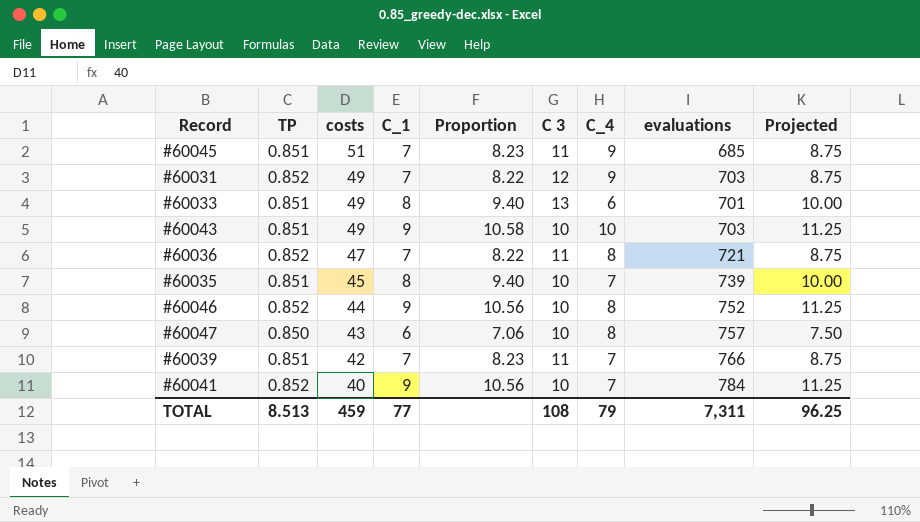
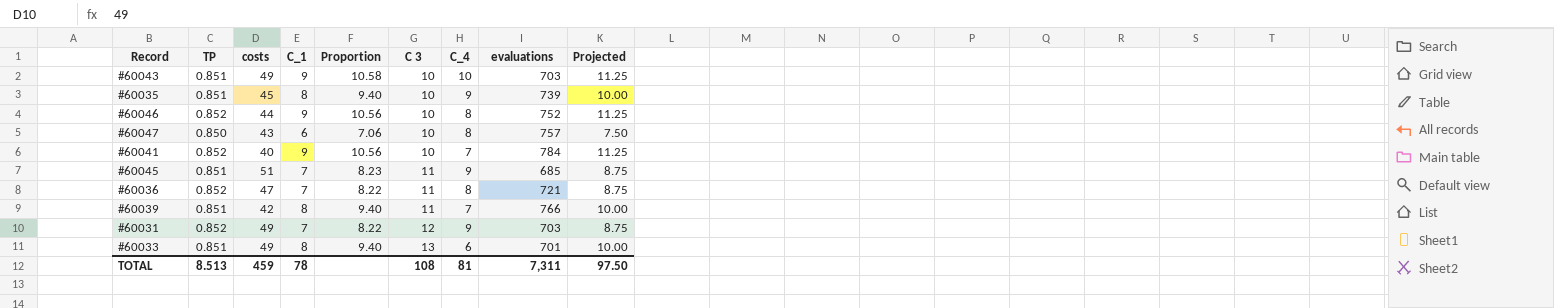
row order: costs descending -> C 3 ascending
#60035 | C_4: 7 -> 9
#60039 | C_1: 7 -> 8
#60039 | Proportion: 8.23 -> 9.40
#60039 | Projected: 8.75 -> 10.00
TOTAL | C_1: 77 -> 78
TOTAL | C_4: 79 -> 81
TOTAL | Projected: 96.25 -> 97.50

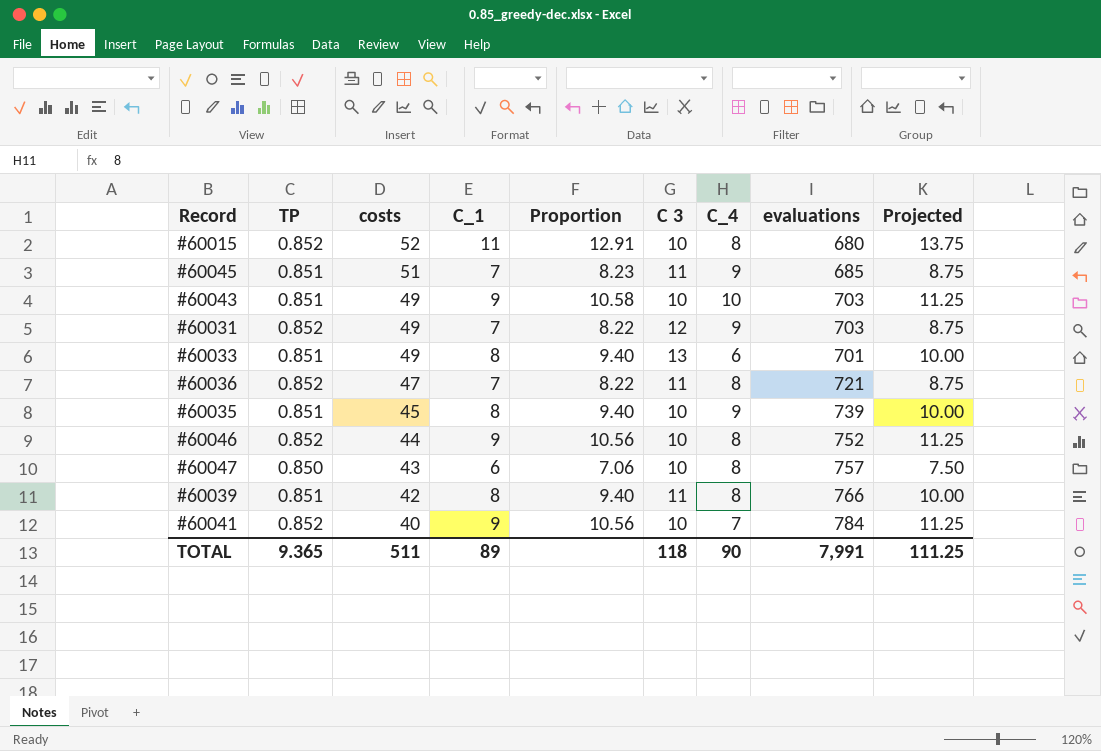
row order: C 3 ascending -> costs descending
row #60015: none -> 0.852 | 52 | 11 | 12.91 | 10 | 8 | 680 | 13.75
#60039 | C_4: 7 -> 8
TOTAL | TP: 8.513 -> 9.365
TOTAL | costs: 459 -> 511
TOTAL | C_1: 78 -> 89
TOTAL | C 3: 108 -> 118
TOTAL | C_4: 81 -> 90
TOTAL | evaluations: 7,311 -> 7,991
TOTAL | Projected: 97.50 -> 111.25

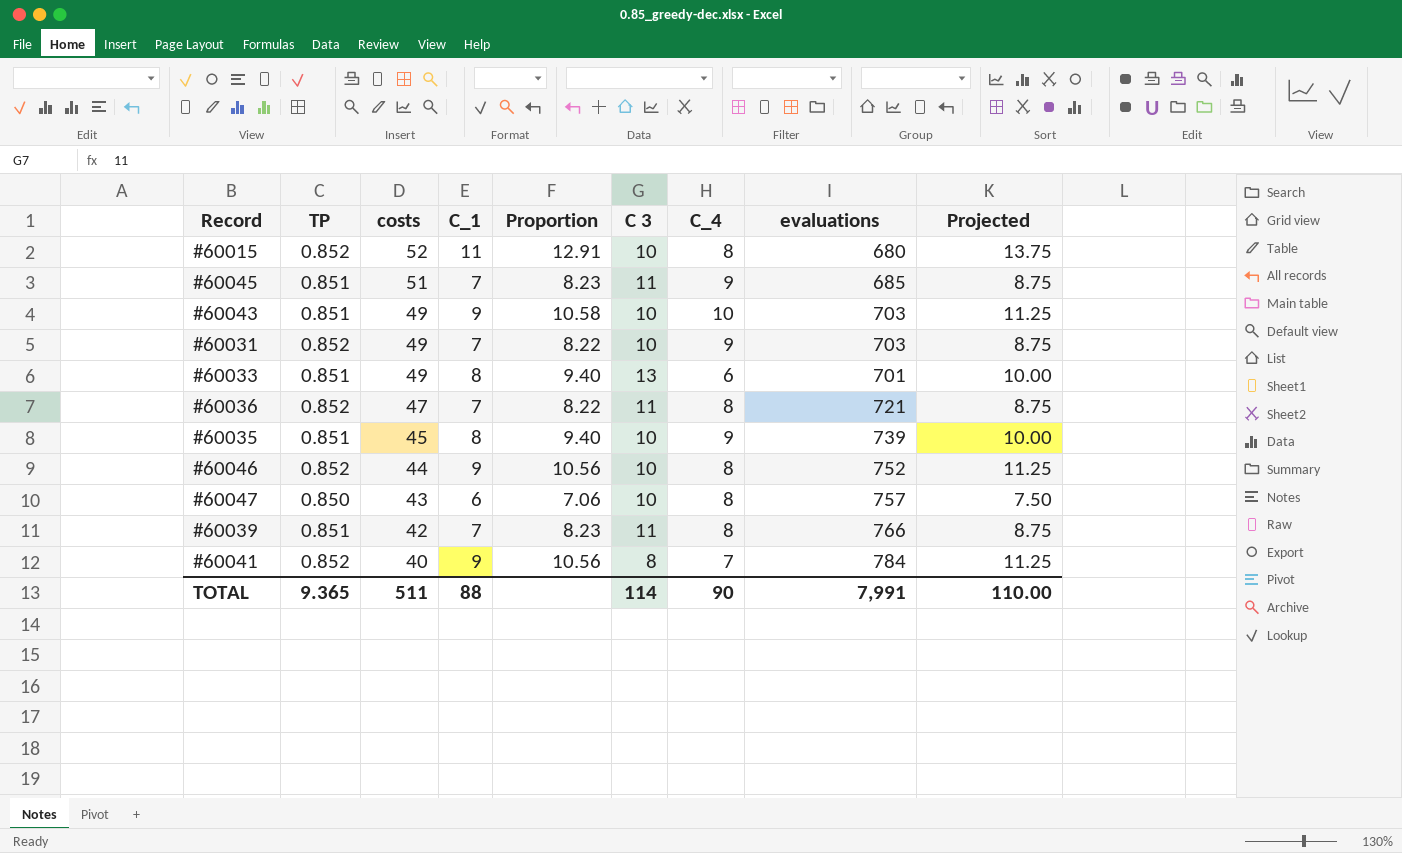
#60031 | C 3: 12 -> 10
#60039 | C_1: 8 -> 7
#60039 | Proportion: 9.40 -> 8.23
#60039 | Projected: 10.00 -> 8.75
#60041 | C 3: 10 -> 8
TOTAL | C_1: 89 -> 88
TOTAL | C 3: 118 -> 114
TOTAL | Projected: 111.25 -> 110.00

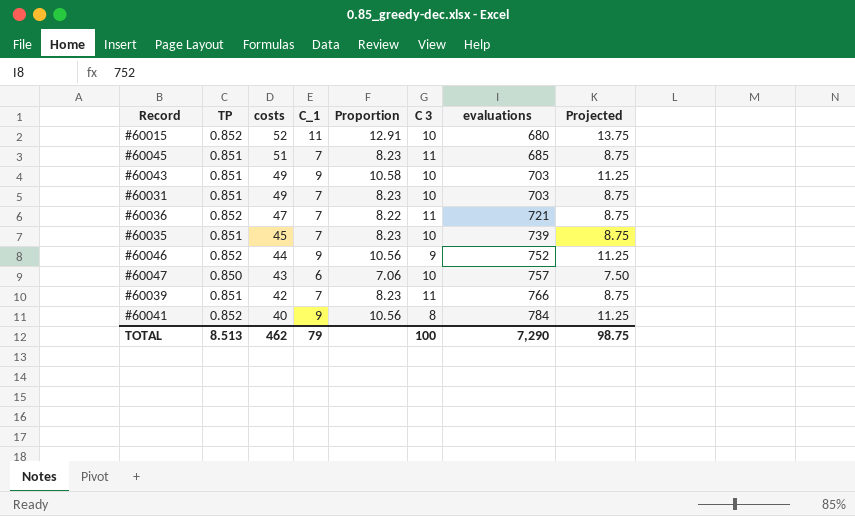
column C_4 | position: 7 -> none
row #60033: 0.851 | 49 | 8 | 9.40 | 13 | 6 | 701 | 10.00 -> none
#60031 | TP: 0.852 -> 0.851
#60031 | Proportion: 8.22 -> 8.23
#60035 | C_1: 8 -> 7
#60035 | Proportion: 9.40 -> 8.23
#60035 | Projected: 10.00 -> 8.75
#60046 | C 3: 10 -> 9
TOTAL | TP: 9.365 -> 8.513
TOTAL | costs: 511 -> 462
TOTAL | C_1: 88 -> 79
TOTAL | C 3: 114 -> 100
TOTAL | evaluations: 7,991 -> 7,290
TOTAL | Projected: 110.00 -> 98.75

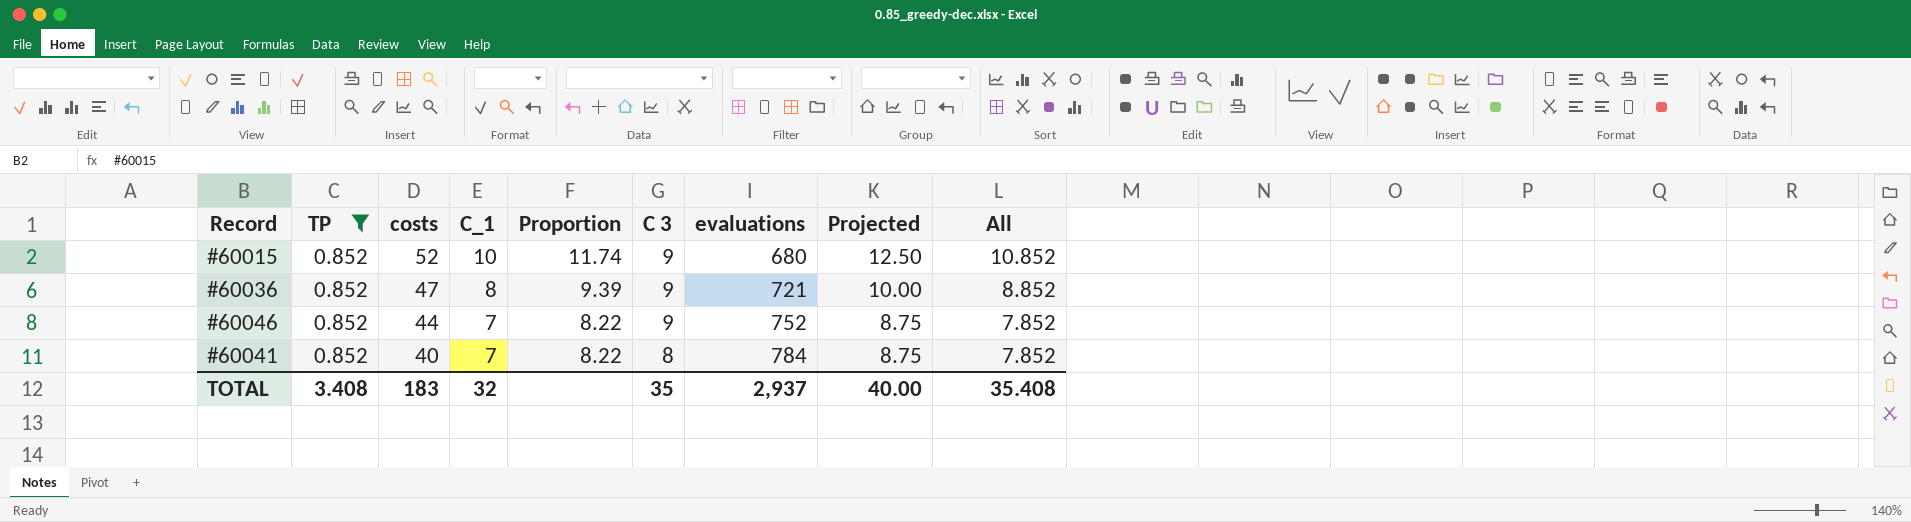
filter: none -> TP = 0.852
column All | formula: none -> [TP] + [C_1]
#60015 | C_1: 11 -> 10
#60015 | Proportion: 12.91 -> 11.74
#60015 | C 3: 10 -> 9
#60015 | Projected: 13.75 -> 12.50
#60036 | C_1: 7 -> 8
#60036 | Proportion: 8.22 -> 9.39
#60036 | C 3: 11 -> 9
#60036 | Projected: 8.75 -> 10.00
#60046 | C_1: 9 -> 7
#60046 | Proportion: 10.56 -> 8.22
#60046 | Projected: 11.25 -> 8.75
#60041 | C_1: 9 -> 7
#60041 | Proportion: 10.56 -> 8.22
#60041 | Projected: 11.25 -> 8.75
TOTAL | TP: 8.513 -> 3.408
TOTAL | costs: 462 -> 183
TOTAL | C_1: 79 -> 32
TOTAL | C 3: 100 -> 35
TOTAL | evaluations: 7,290 -> 2,937
TOTAL | Projected: 98.75 -> 40.00

